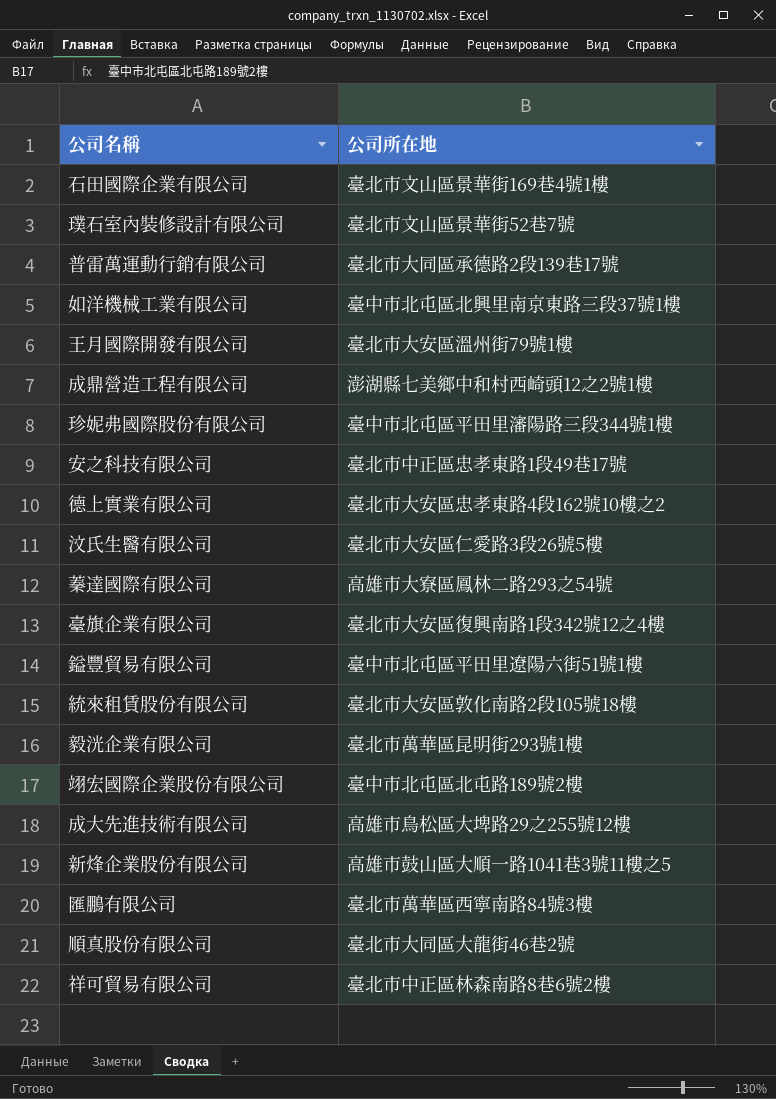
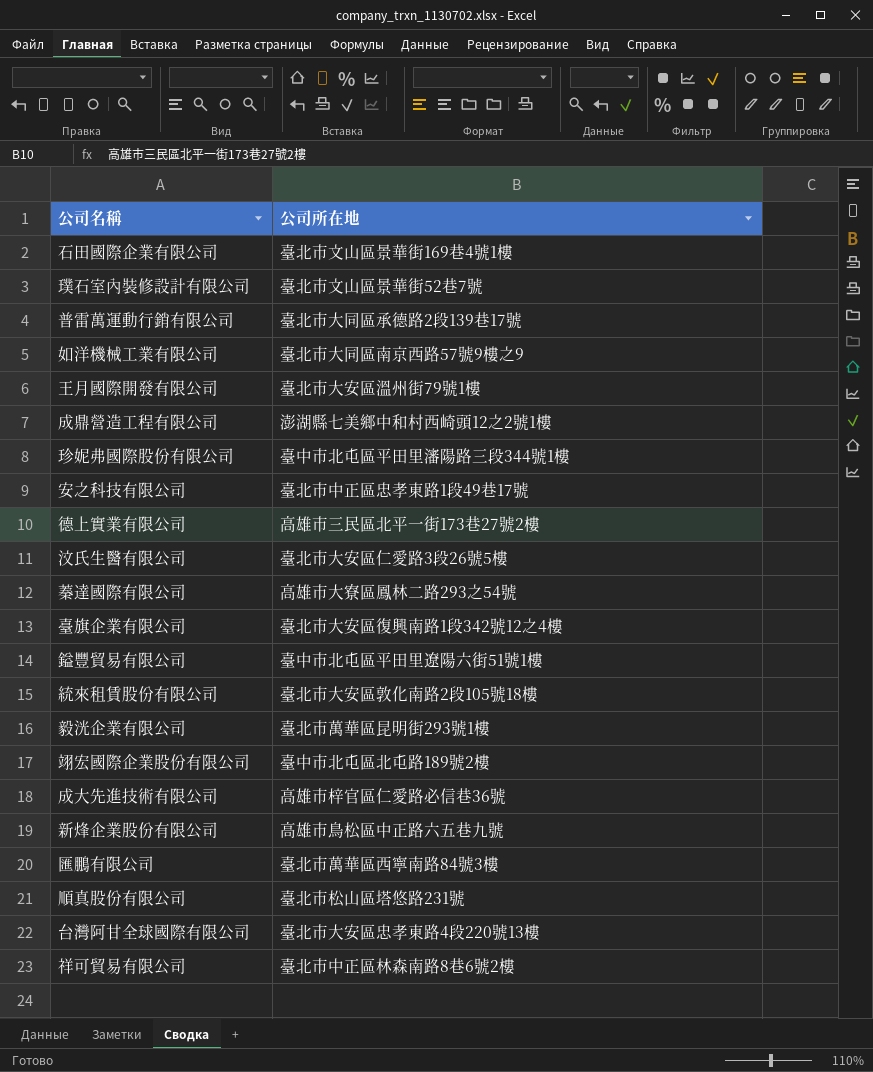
如洋機械工業有限公司 | 公司所在地: 臺中市北屯區北興里南京東路三段37號1樓 -> 臺北市大同區南京西路57號9樓之9
德上實業有限公司 | 公司所在地: 臺北市大安區忠孝東路4段162號10樓之2 -> 高雄市三民區北平一街173巷27號2樓
成大先進技術有限公司 | 公司所在地: 高雄市鳥松區大埤路29之255號12樓 -> 高雄市梓官區仁愛路必信巷36號
新烽企業股份有限公司 | 公司所在地: 高雄市鼓山區大順一路1041巷3號11樓之5 -> 高雄市鳥松區中正路六五巷九號
順真股份有限公司 | 公司所在地: 臺北市大同區大龍街46巷2號 -> 臺北市松山區塔悠路231號
row 台灣阿甘全球國際有限公司: none -> 臺北市大安區忠孝東路4段220號13樓

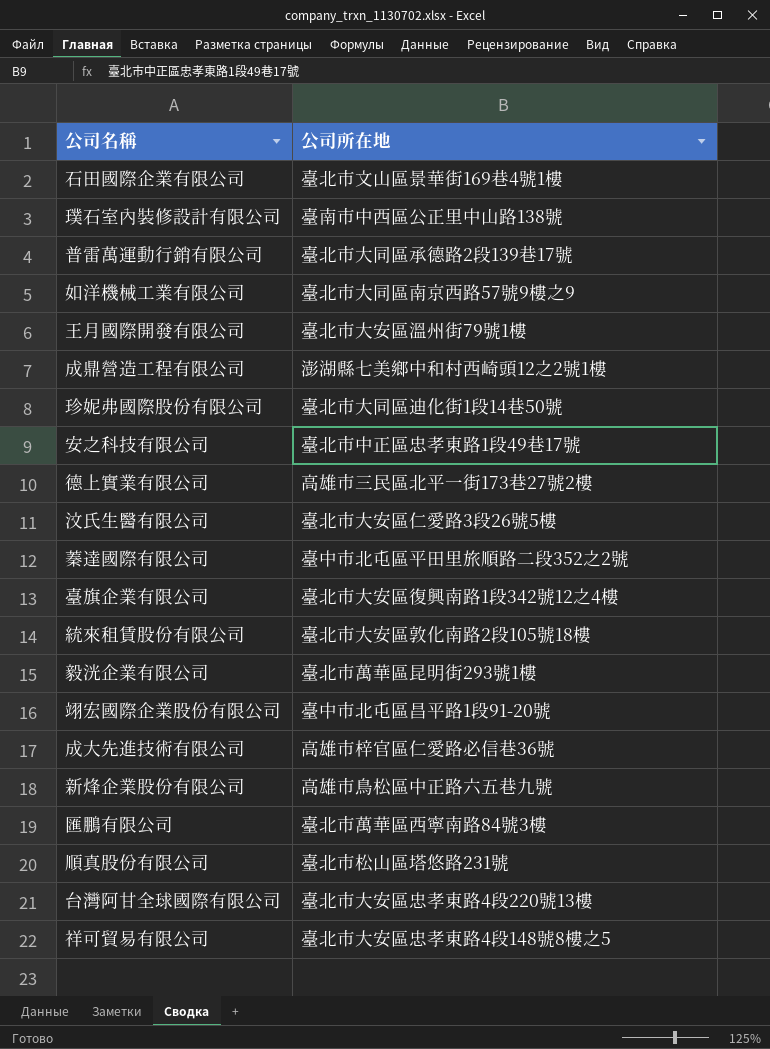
row 鎰豐貿易有限公司: 臺中市北屯區平田里遼陽六街51號1樓 -> none
璞石室內裝修設計有限公司 | 公司所在地: 臺北市文山區景華街52巷7號 -> 臺南市中西區公正里中山路138號
珍妮弗國際股份有限公司 | 公司所在地: 臺中市北屯區平田里瀋陽路三段344號1樓 -> 臺北市大同區迪化街1段14巷50號
蓁達國際有限公司 | 公司所在地: 高雄市大寮區鳳林二路293之54號 -> 臺中市北屯區平田里旅順路二段352之2號
翊宏國際企業股份有限公司 | 公司所在地: 臺中市北屯區北屯路189號2樓 -> 臺中市北屯區昌平路1段91-20號
祥可貿易有限公司 | 公司所在地: 臺北市中正區林森南路8巷6號2樓 -> 臺北市大安區忠孝東路4段148號8樓之5

